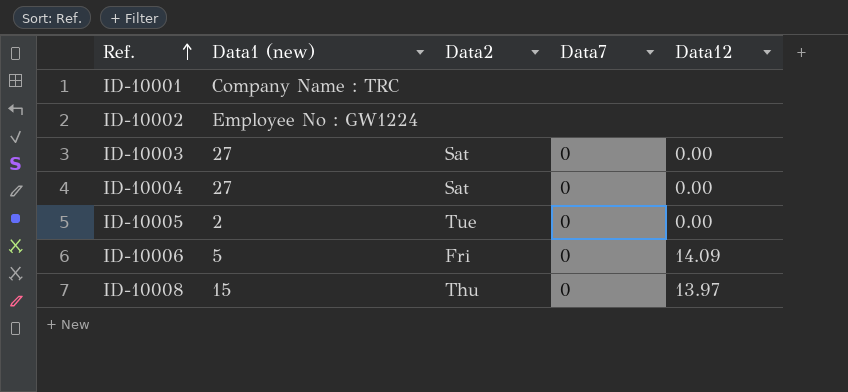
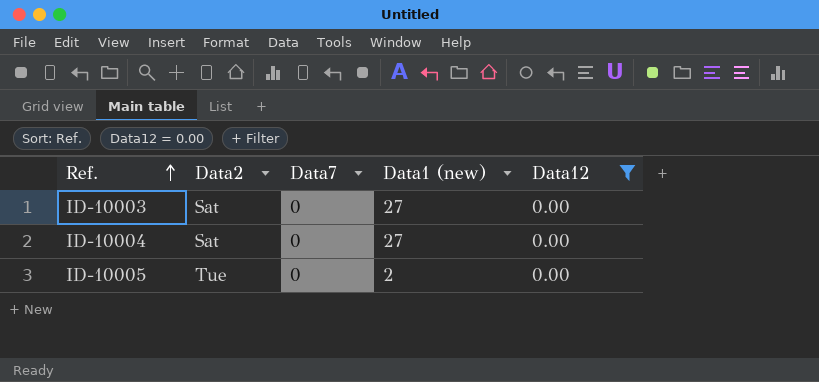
filter: none -> Data12 = 0.00
column Data1 (new) | position: 2 -> 4

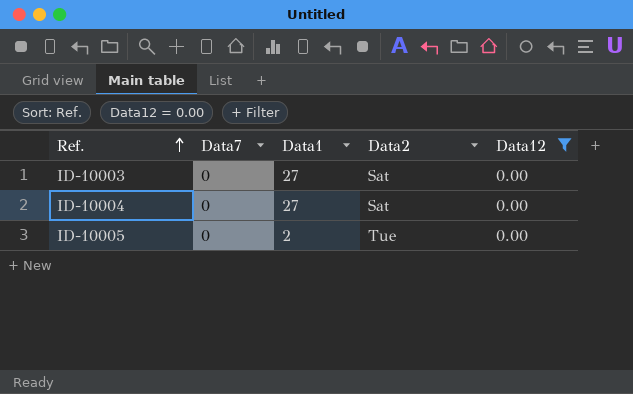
column name: Data1 (new) -> Data1
column Data2 | position: 2 -> 4

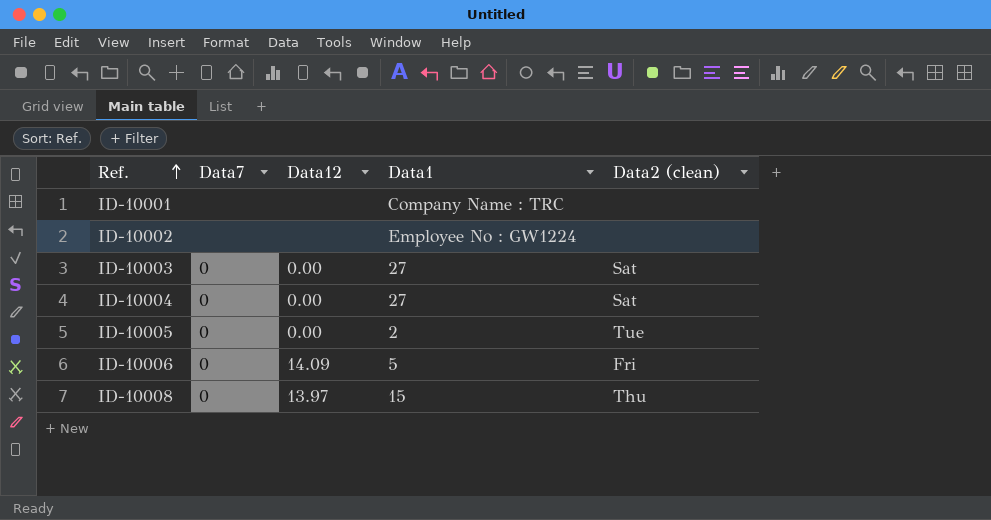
filter: Data12 = 0.00 -> none
column Data12 | position: 5 -> 3
column name: Data2 -> Data2 (clean)

